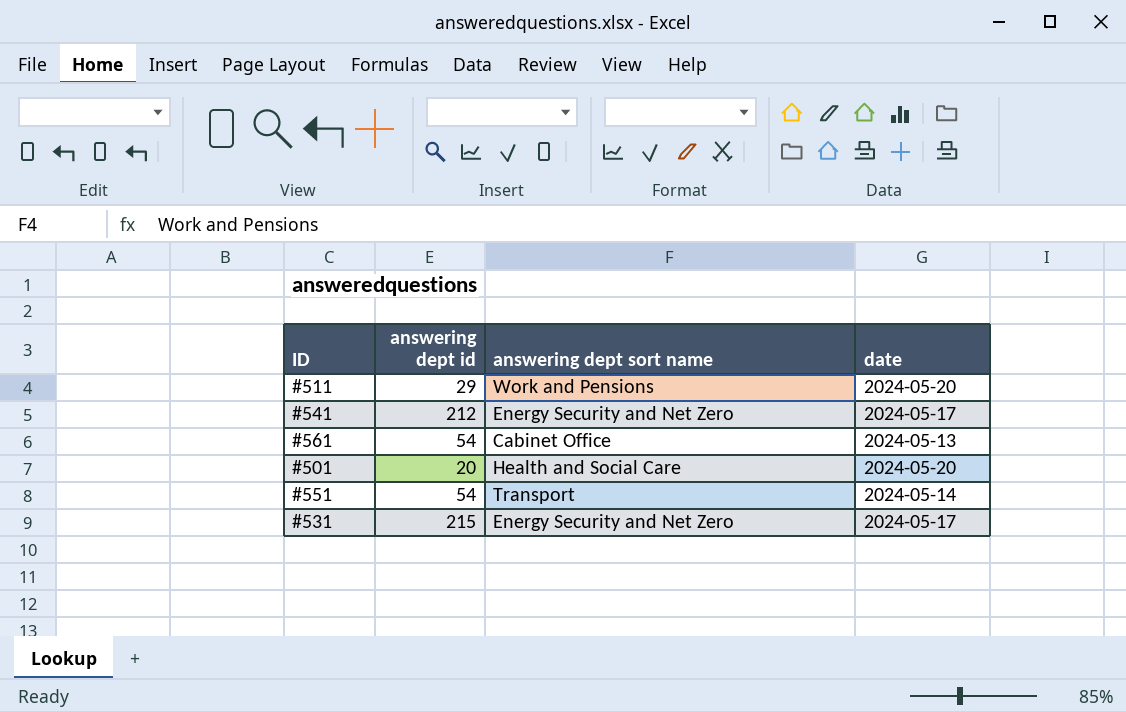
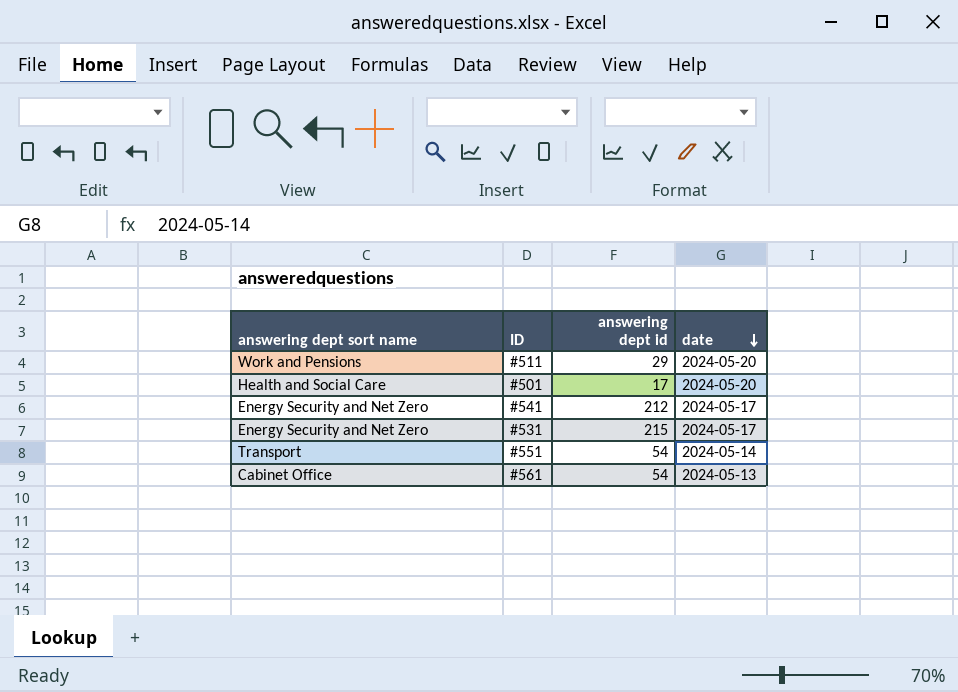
row order: none -> date descending
column answering dept sort name | position: 3 -> 1
#501 | answering dept id: 20 -> 17

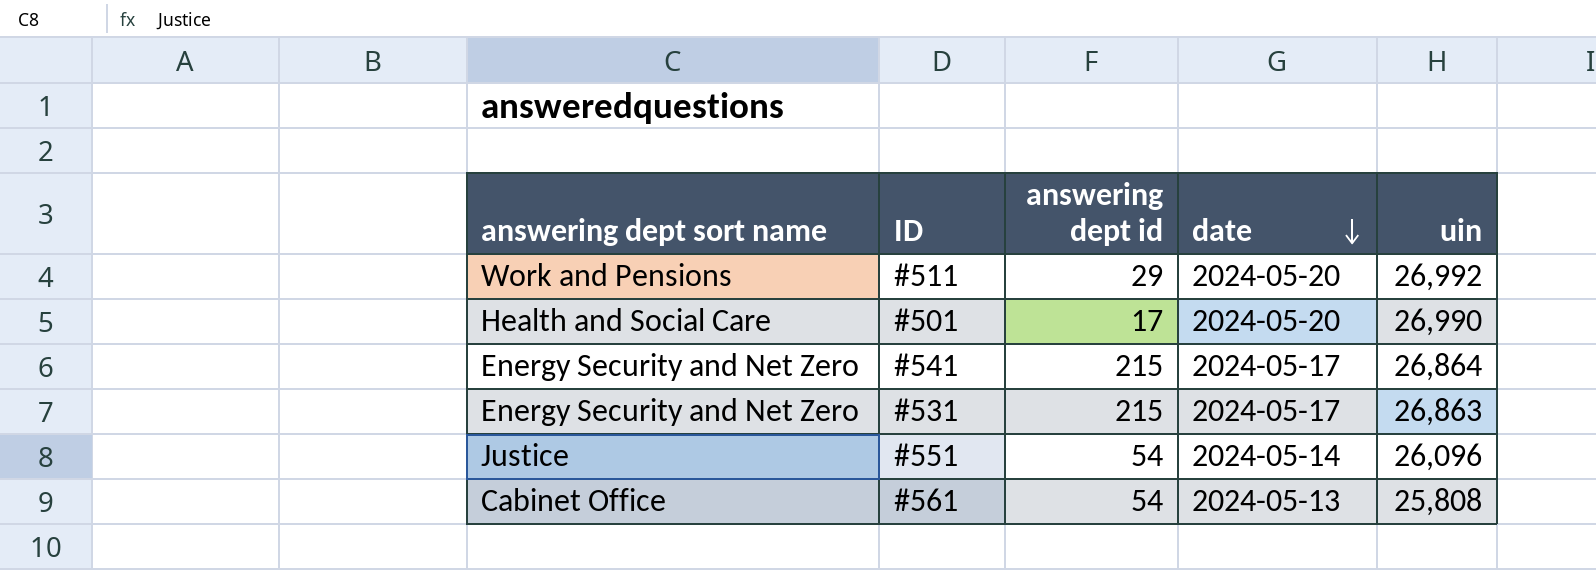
column uin | position: none -> 5
#541 | answering dept id: 212 -> 215
#551 | answering dept sort name: Transport -> Justice

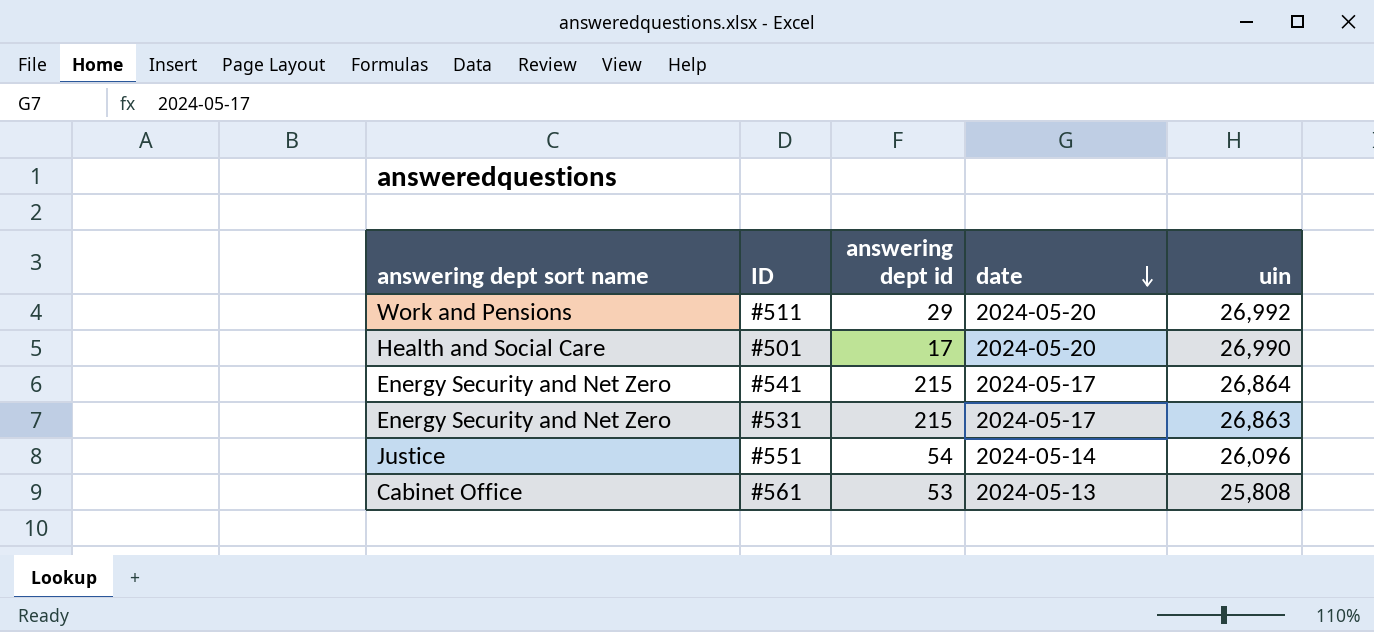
#561 | answering dept id: 54 -> 53

